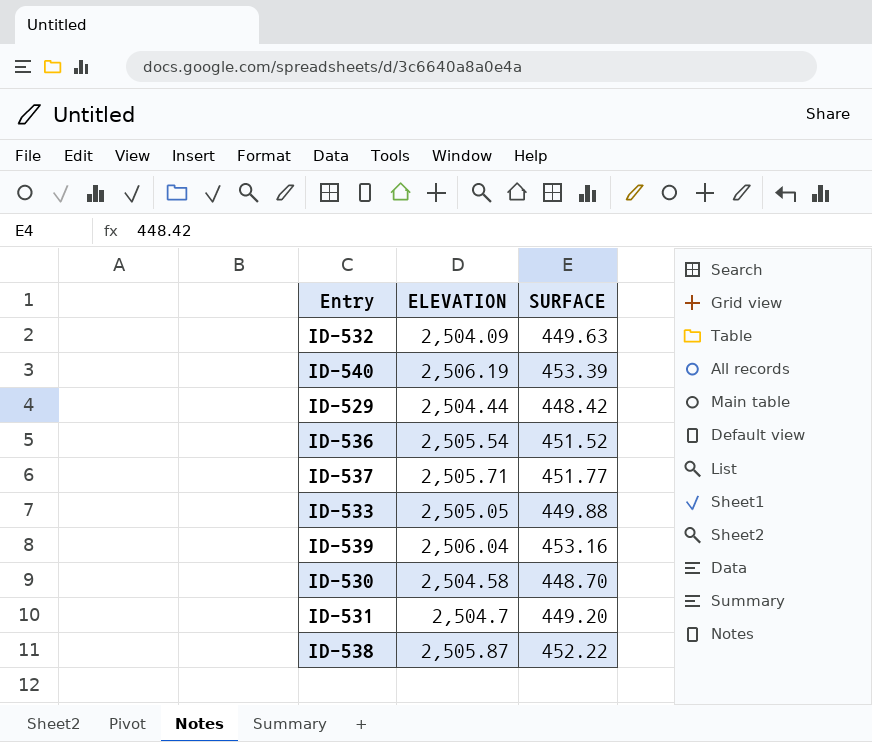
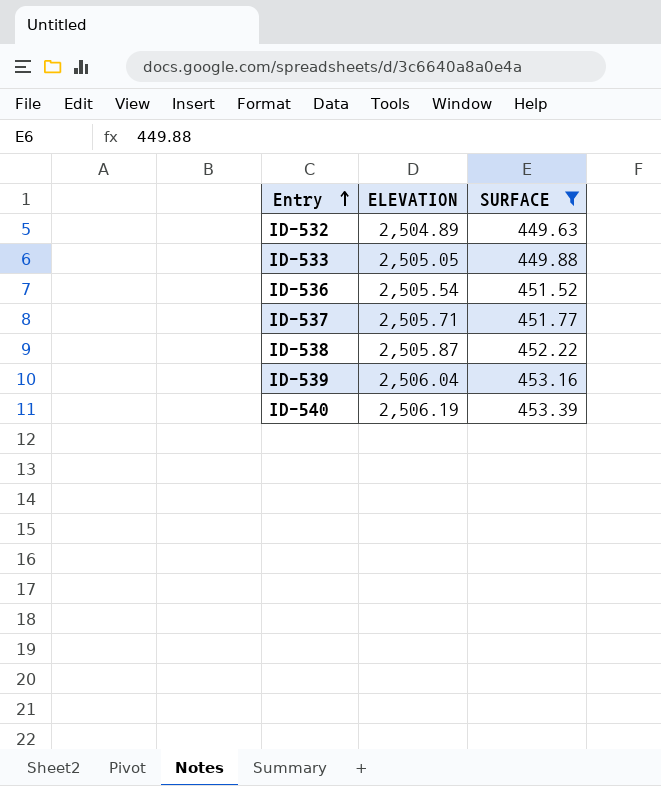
filter: none -> SURFACE >= 449.63
row order: none -> Entry ascending
ID-532 | ELEVATION: 2,504.09 -> 2,504.89

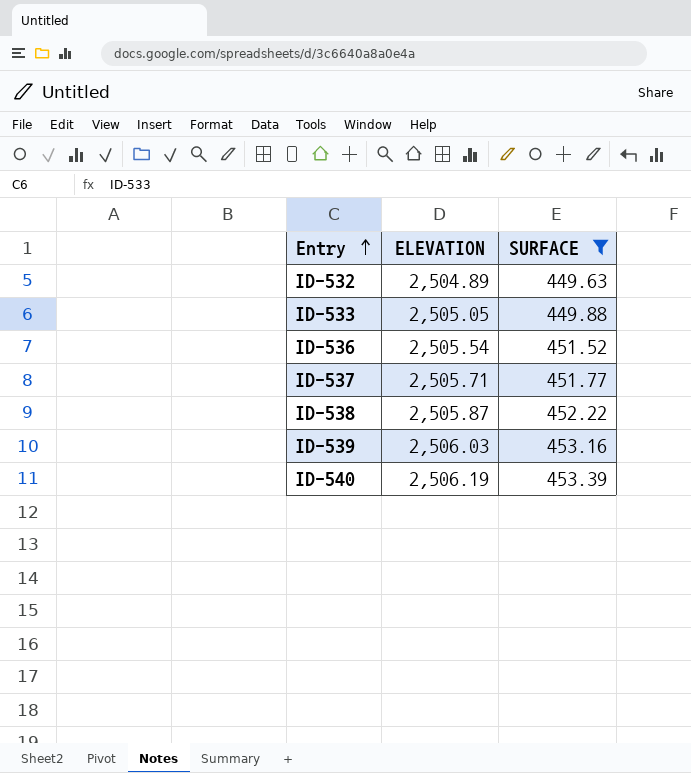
ID-539 | ELEVATION: 2,506.04 -> 2,506.03

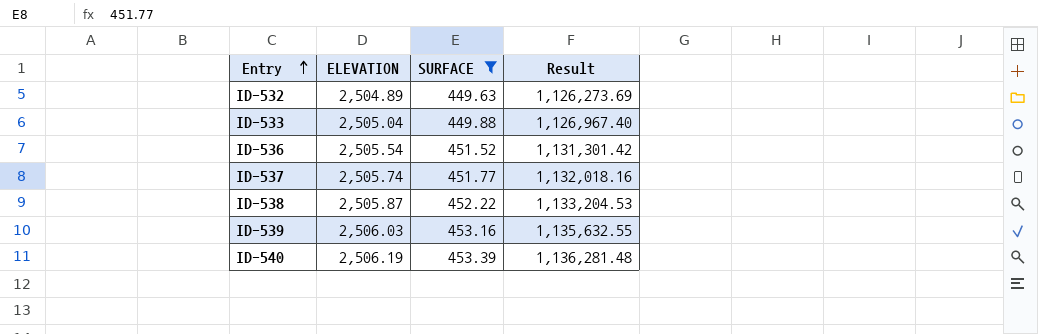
column Result | formula: none -> [ELEVATION] * [SURFACE]
ID-533 | ELEVATION: 2,505.05 -> 2,505.04
ID-537 | ELEVATION: 2,505.71 -> 2,505.74

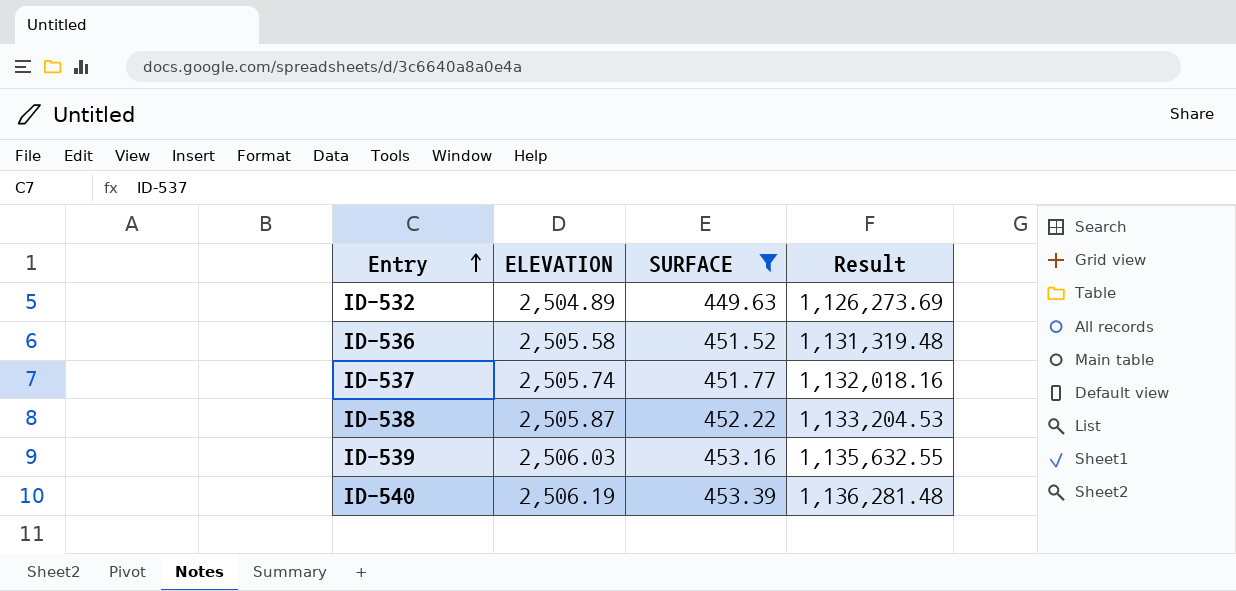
row ID-533: 2,505.04 | 449.88 | 1,126,967.40 -> none
ID-536 | ELEVATION: 2,505.54 -> 2,505.58
ID-536 | Result: 1,131,301.42 -> 1,131,319.48

